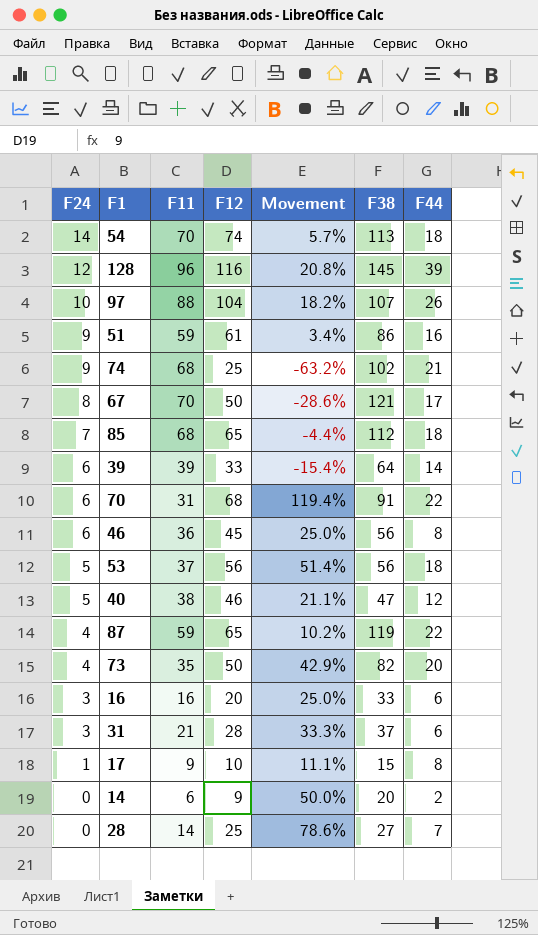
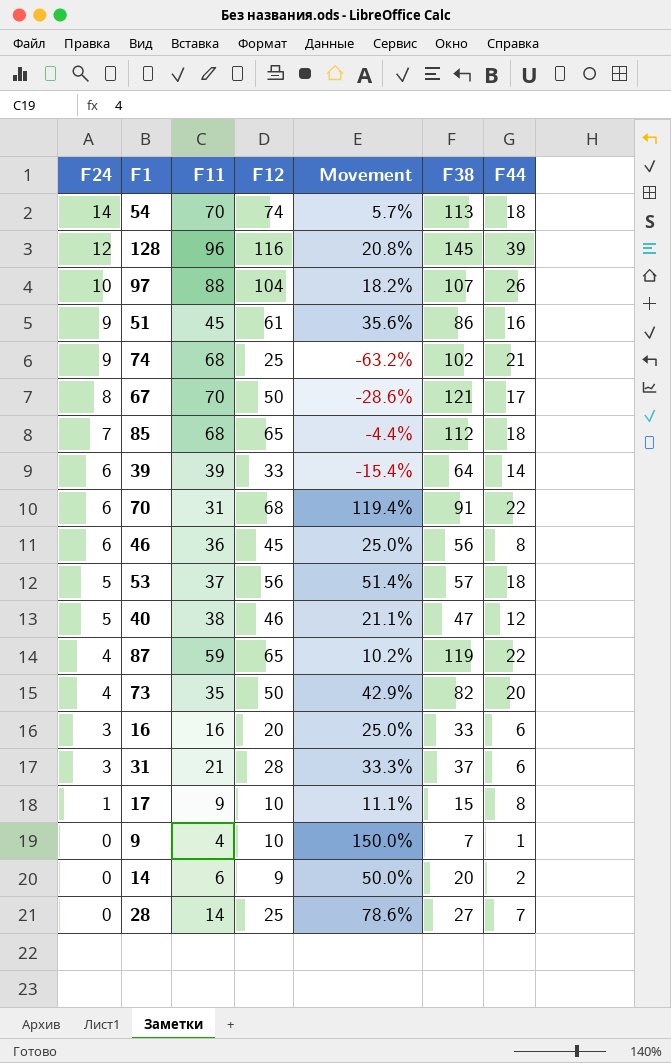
51 | F11: 59 -> 45
51 | Movement: 3.4% -> 35.6%
53 | F38: 56 -> 57
row 9: none -> 0 | 4 | 10 | 150.0% | 7 | 1

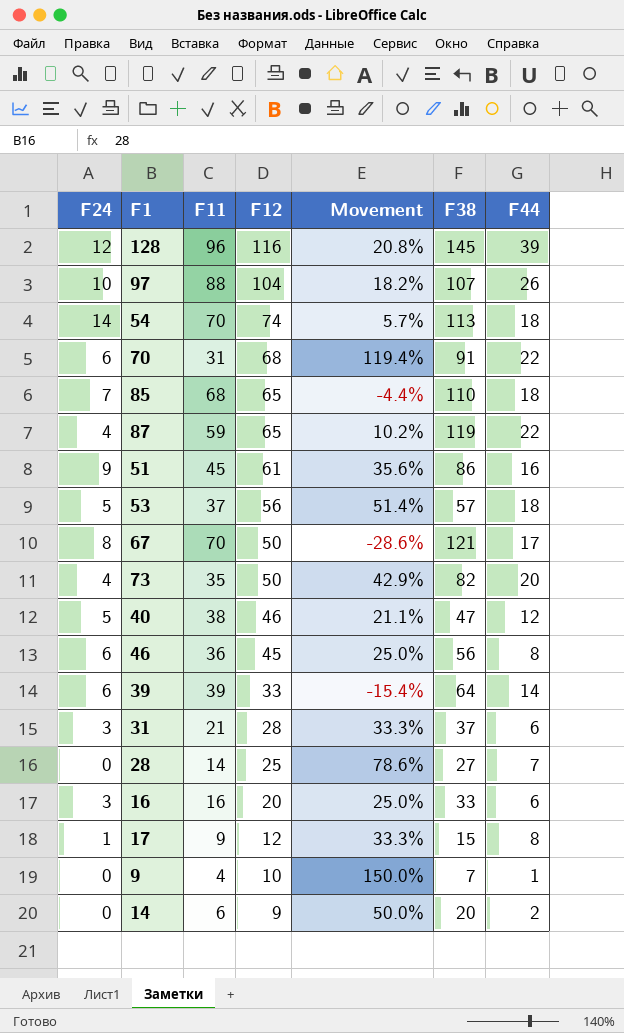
row order: F24 descending -> F12 descending
row 74: 9 | 68 | 25 | -63.2% | 102 | 21 -> none
85 | F38: 112 -> 110
17 | F12: 10 -> 12
17 | Movement: 11.1% -> 33.3%

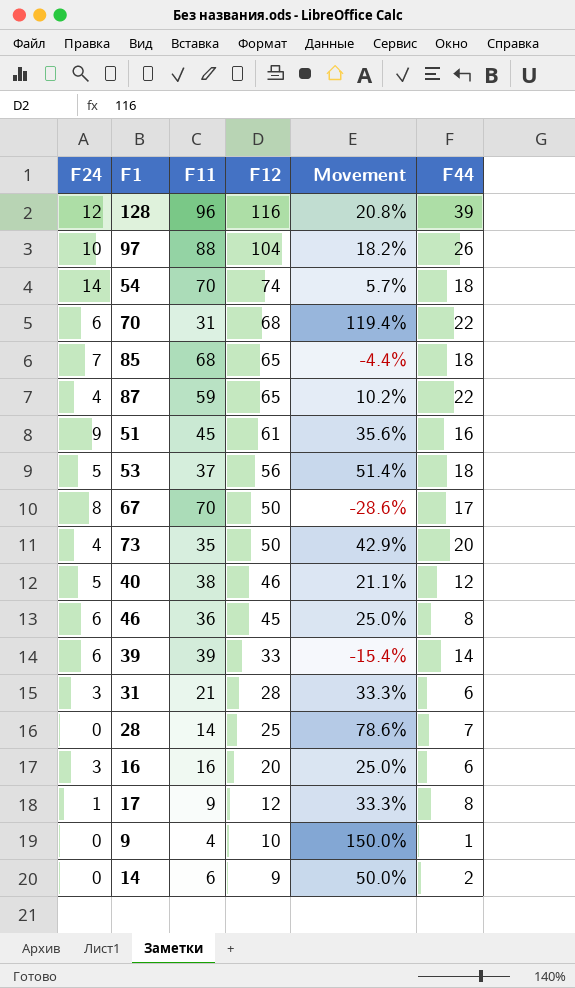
column F38 | position: 6 -> none

